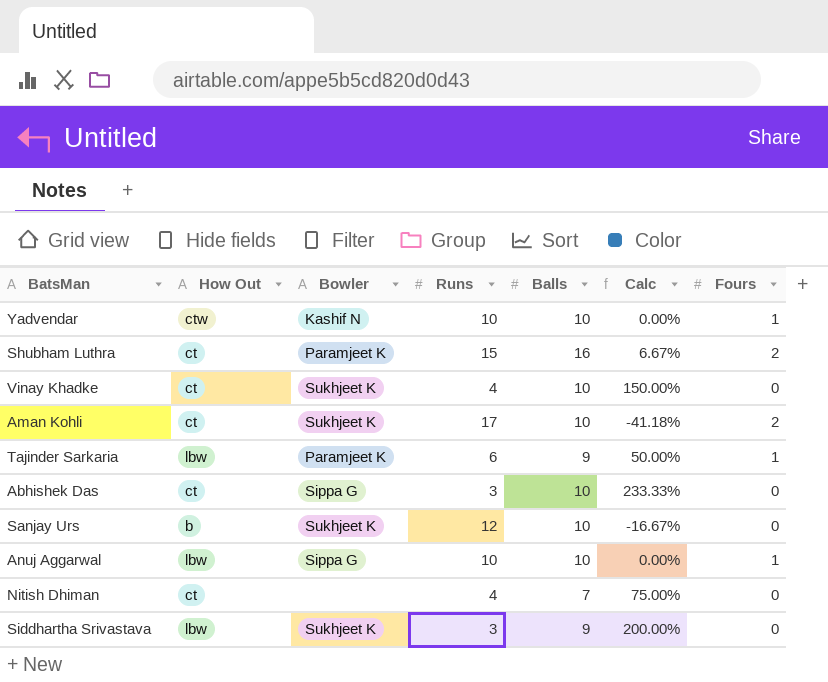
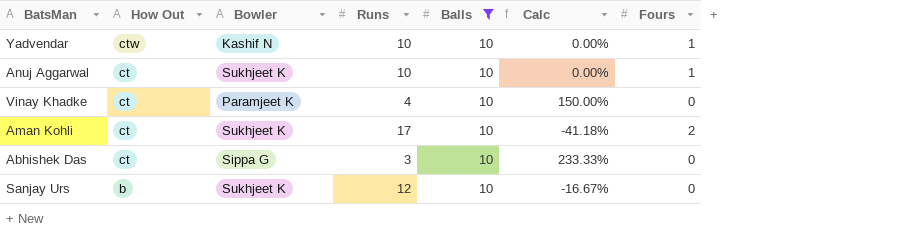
filter: none -> Balls = 10
row order: none -> How Out descending
Anuj Aggarwal | How Out: lbw -> ct
Anuj Aggarwal | Bowler: Sippa G -> Sukhjeet K
Vinay Khadke | Bowler: Sukhjeet K -> Paramjeet K

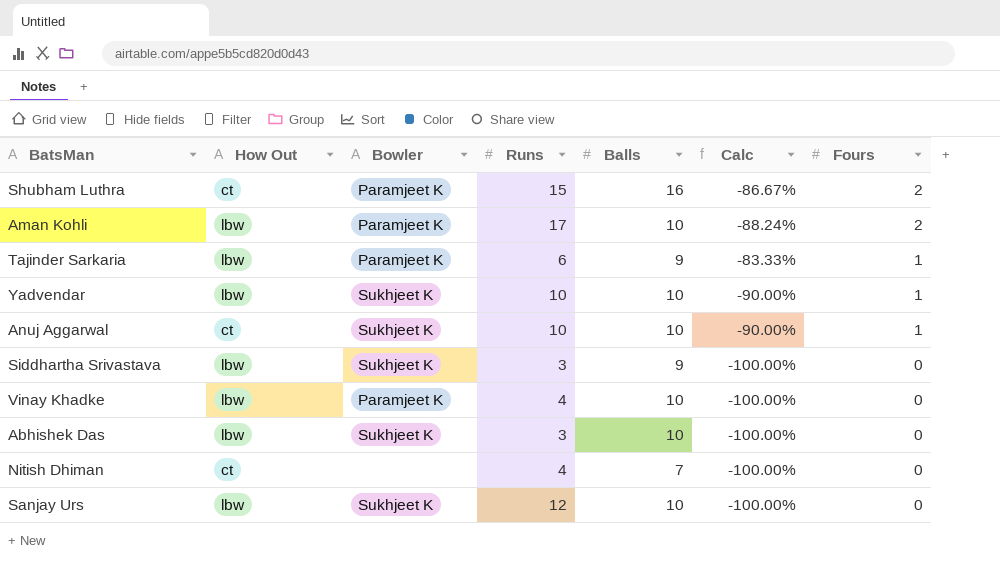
filter: Balls = 10 -> none
row order: How Out descending -> Fours descending
column Calc | formula: ([Balls] - [Runs]) / [Runs] -> ([Fours] - [Runs]) / [Runs]
Aman Kohli | How Out: ct -> lbw
Aman Kohli | Bowler: Sukhjeet K -> Paramjeet K
Yadvendar | How Out: ctw -> lbw
Yadvendar | Bowler: Kashif N -> Sukhjeet K
Vinay Khadke | How Out: ct -> lbw
Abhishek Das | How Out: ct -> lbw
Abhishek Das | Bowler: Sippa G -> Sukhjeet K
Sanjay Urs | How Out: b -> lbw

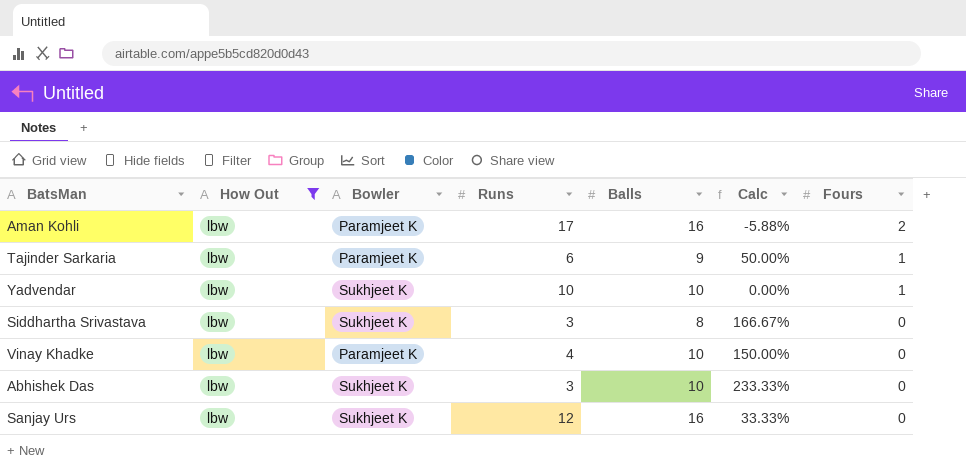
filter: none -> How Out = lbw
column Calc | formula: ([Fours] - [Runs]) / [Runs] -> ([Balls] - [Runs]) / [Runs]
Aman Kohli | Balls: 10 -> 16
Siddhartha Srivastava | Balls: 9 -> 8
Sanjay Urs | Balls: 10 -> 16

